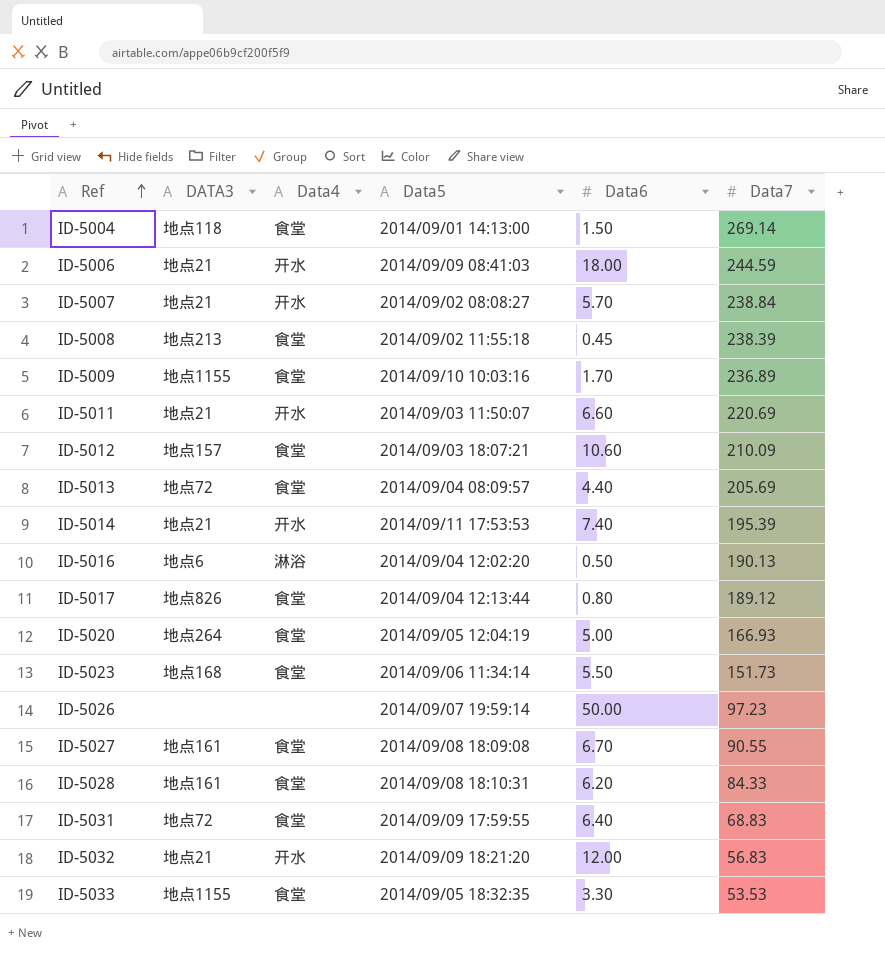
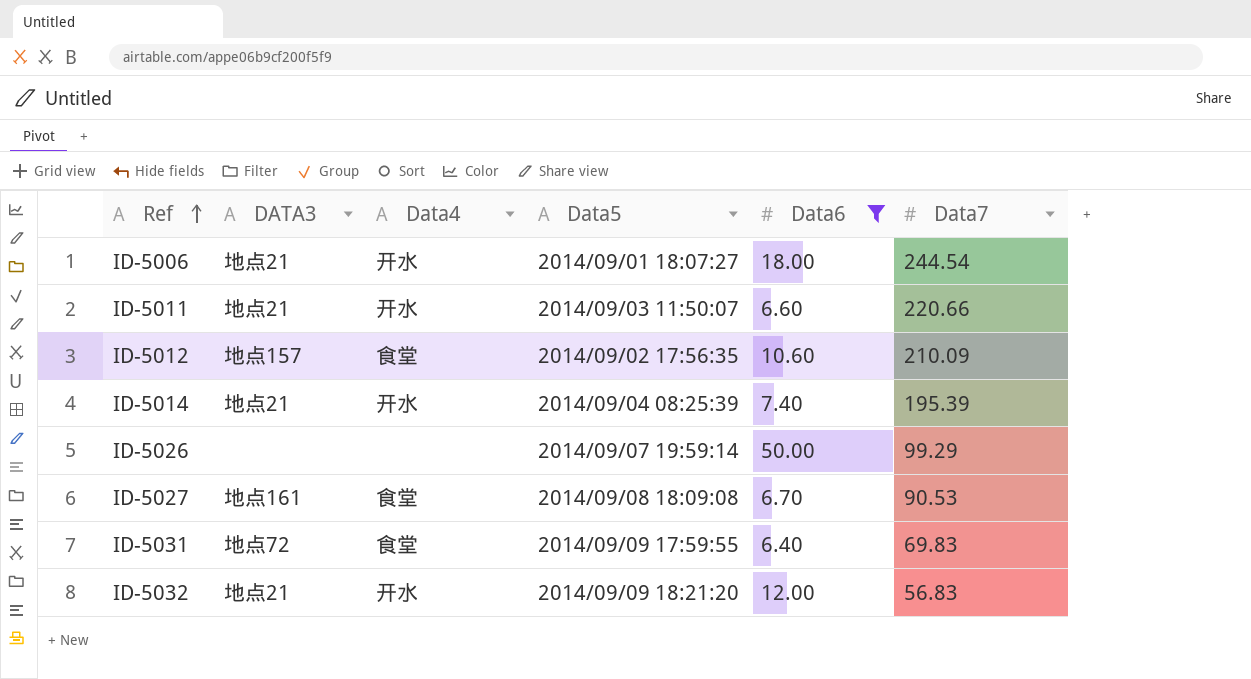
filter: none -> Data6 >= 6.40
ID-5006 | Data5: 2014/09/09 08:41:03 -> 2014/09/01 18:07:27
ID-5006 | Data7: 244.59 -> 244.54
ID-5011 | Data7: 220.69 -> 220.66
ID-5012 | Data5: 2014/09/03 18:07:21 -> 2014/09/02 17:56:35
ID-5014 | Data5: 2014/09/11 17:53:53 -> 2014/09/04 08:25:39
ID-5026 | Data7: 97.23 -> 99.29
ID-5027 | Data7: 90.55 -> 90.53
ID-5031 | Data7: 68.83 -> 69.83

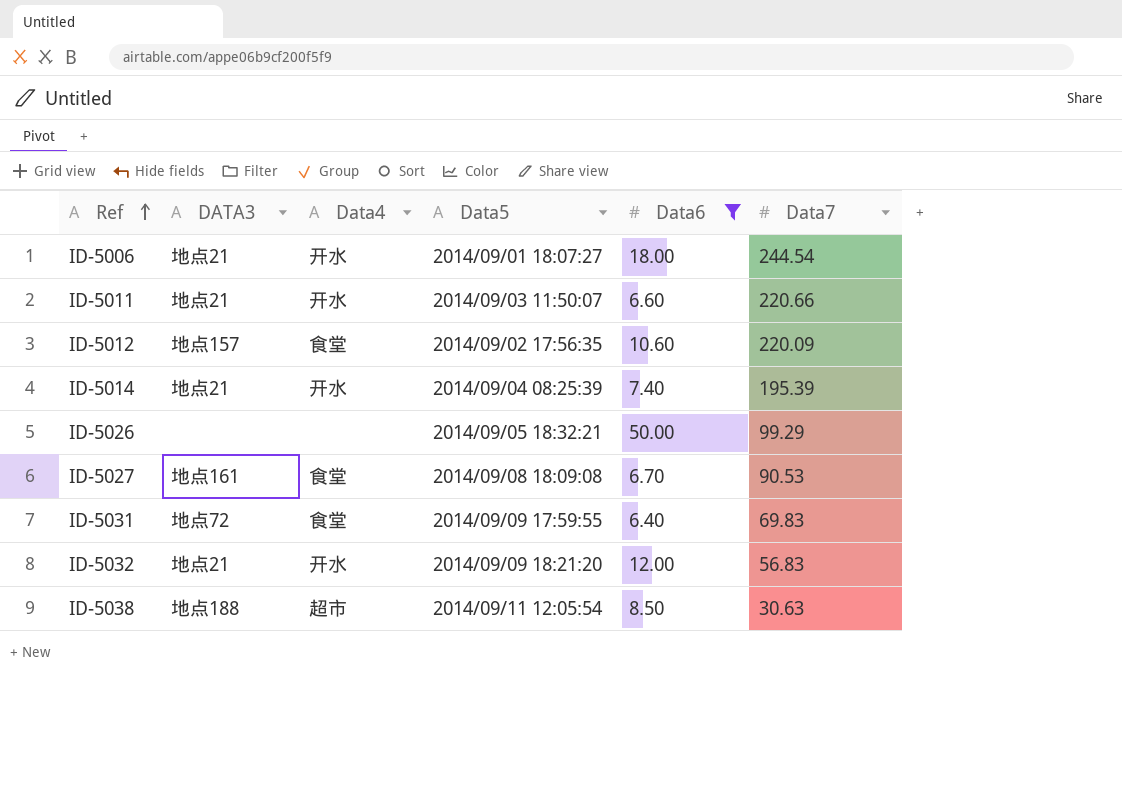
ID-5012 | Data7: 210.09 -> 220.09
ID-5026 | Data5: 2014/09/07 19:59:14 -> 2014/09/05 18:32:21
row ID-5038: none -> 地点188 | 超市 | 2014/09/11 12:05:54 | 8.50 | 30.63

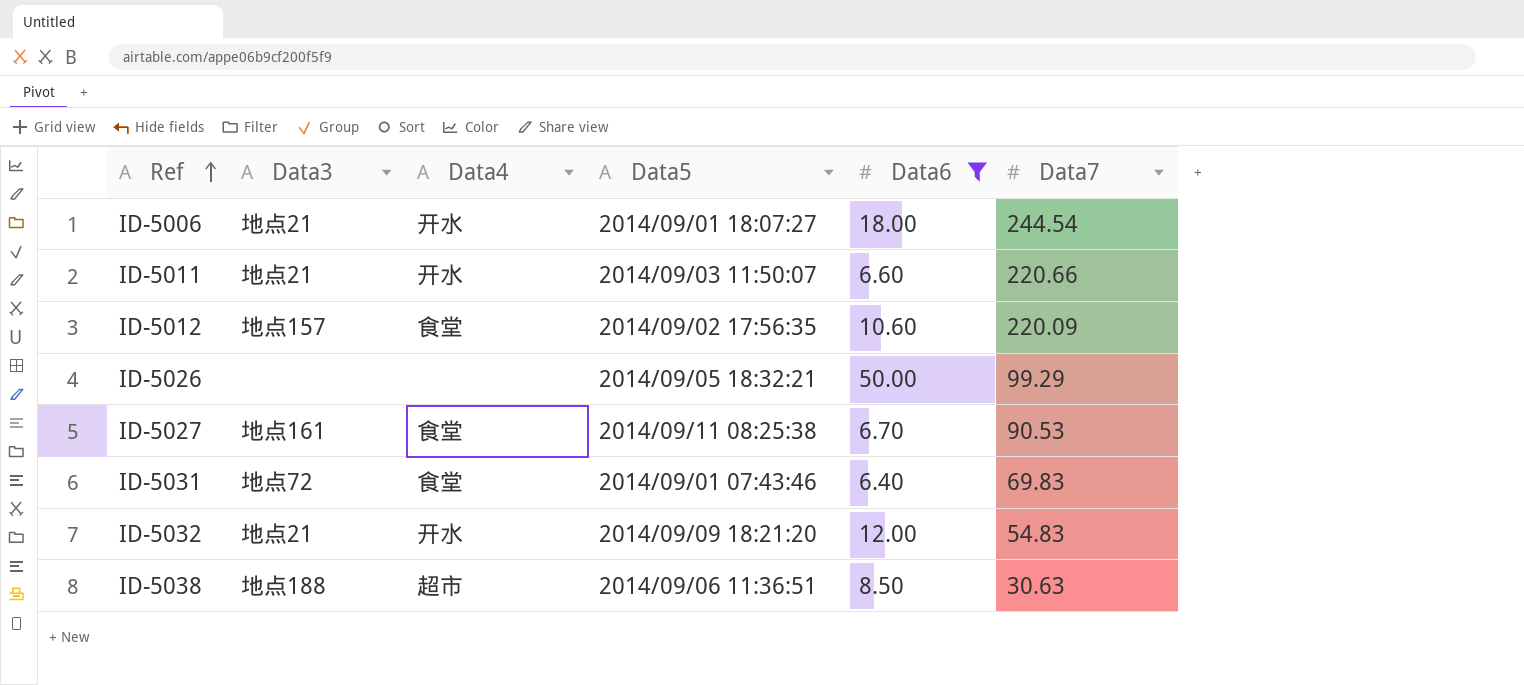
column name: DATA3 -> Data3
row ID-5014: 地点21 | 开水 | 2014/09/04 08:25:39 | 7.40 | 195.39 -> none
ID-5027 | Data5: 2014/09/08 18:09:08 -> 2014/09/11 08:25:38
ID-5031 | Data5: 2014/09/09 17:59:55 -> 2014/09/01 07:43:46
ID-5032 | Data7: 56.83 -> 54.83
ID-5038 | Data5: 2014/09/11 12:05:54 -> 2014/09/06 11:36:51

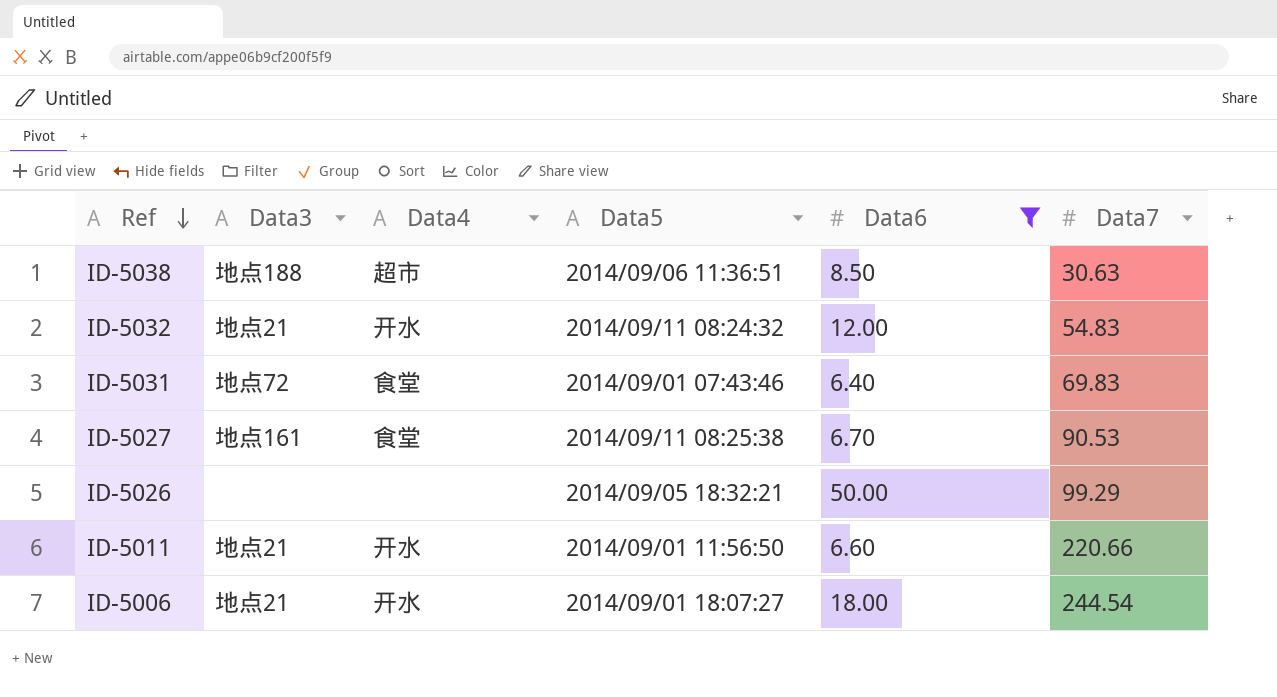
row order: Ref ascending -> Ref descending
row ID-5012: 地点157 | 食堂 | 2014/09/02 17:56:35 | 10.60 | 220.09 -> none
ID-5032 | Data5: 2014/09/09 18:21:20 -> 2014/09/11 08:24:32
ID-5011 | Data5: 2014/09/03 11:50:07 -> 2014/09/01 11:56:50

